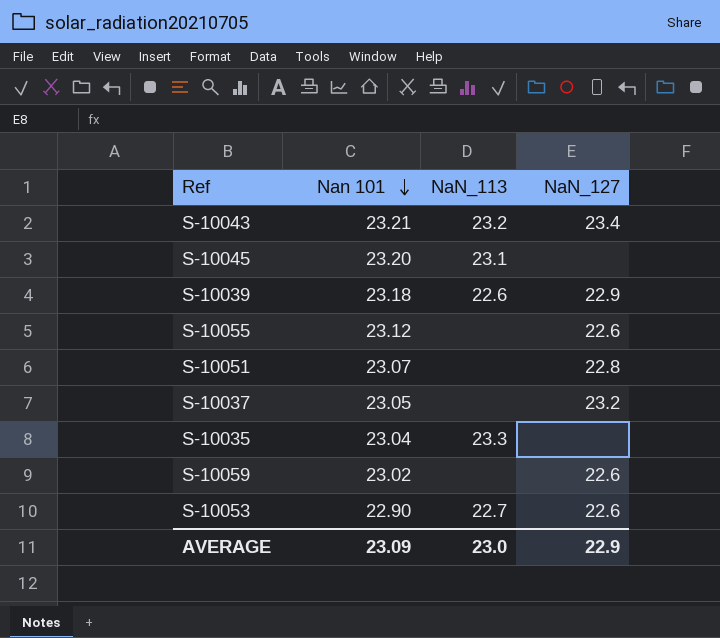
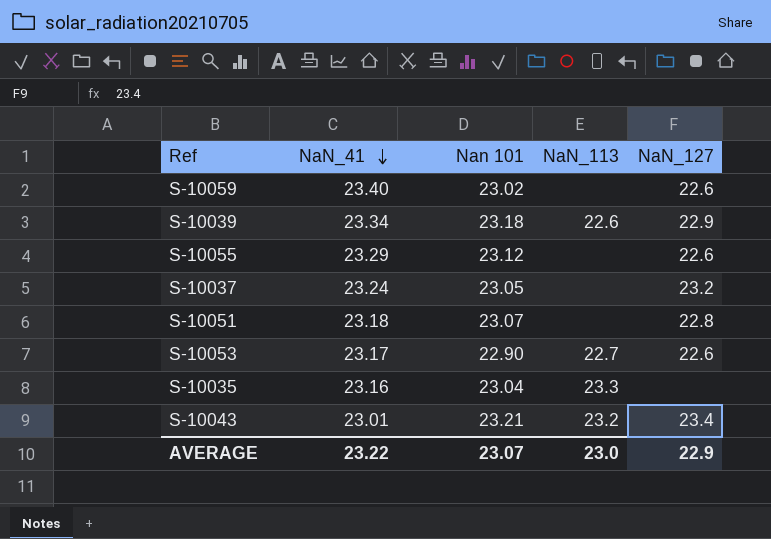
row order: Nan 101 descending -> NaN_41 descending
column NaN_41 | position: none -> 2
row S-10045: 23.20 | 23.1 | none -> none
AVERAGE | Nan 101: 23.09 -> 23.07

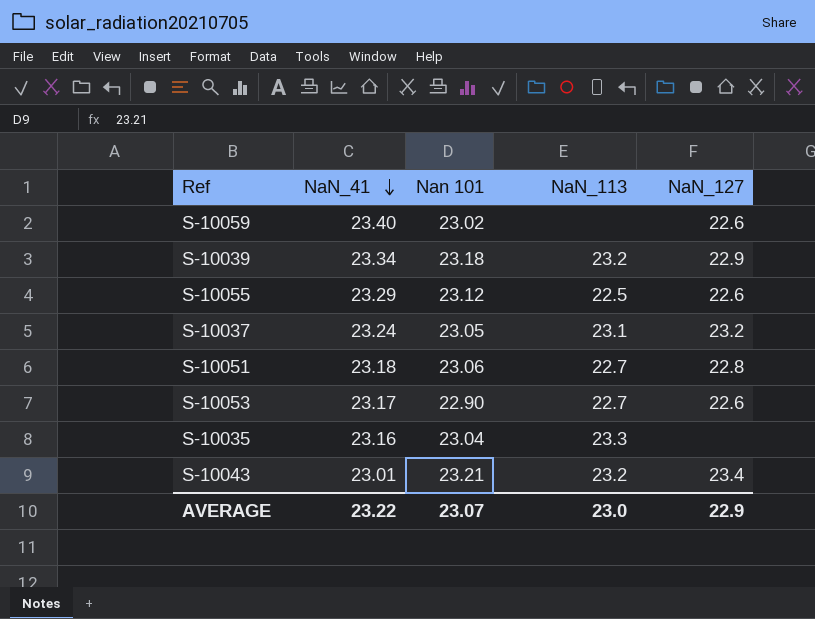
S-10039 | NaN_113: 22.6 -> 23.2
S-10055 | NaN_113: none -> 22.5
S-10037 | NaN_113: none -> 23.1
S-10051 | Nan 101: 23.07 -> 23.06
S-10051 | NaN_113: none -> 22.7

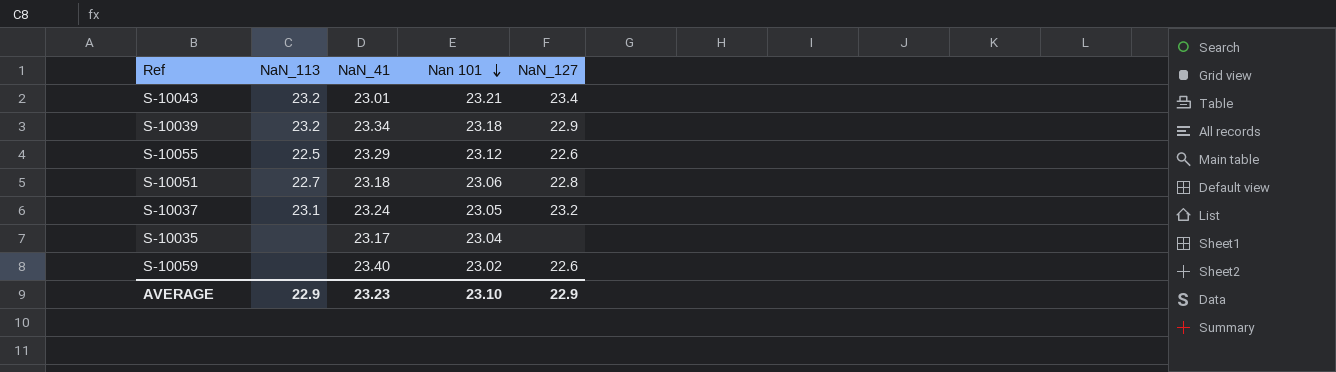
row order: NaN_41 descending -> Nan 101 descending
column NaN_113 | position: 4 -> 2
row S-10053: 23.17 | 22.90 | 22.7 | 22.6 -> none
S-10035 | NaN_113: 23.3 -> none
S-10035 | NaN_41: 23.16 -> 23.17
AVERAGE | NaN_113: 23.0 -> 22.9
AVERAGE | NaN_41: 23.22 -> 23.23
AVERAGE | Nan 101: 23.07 -> 23.10

